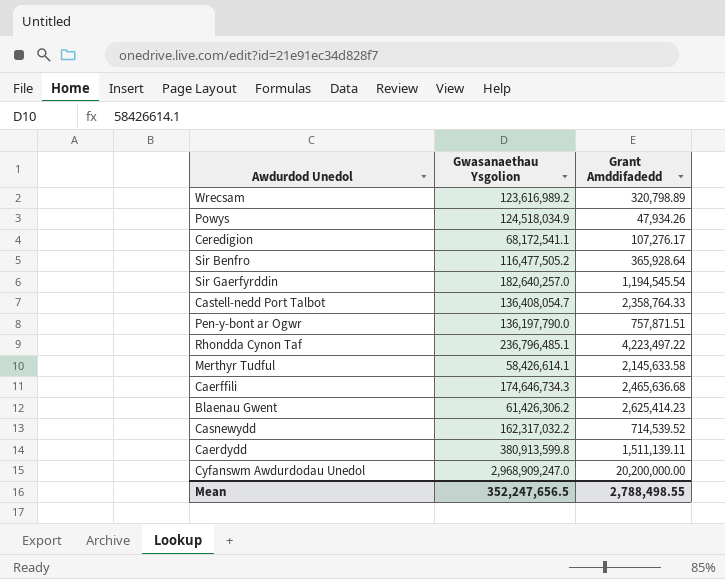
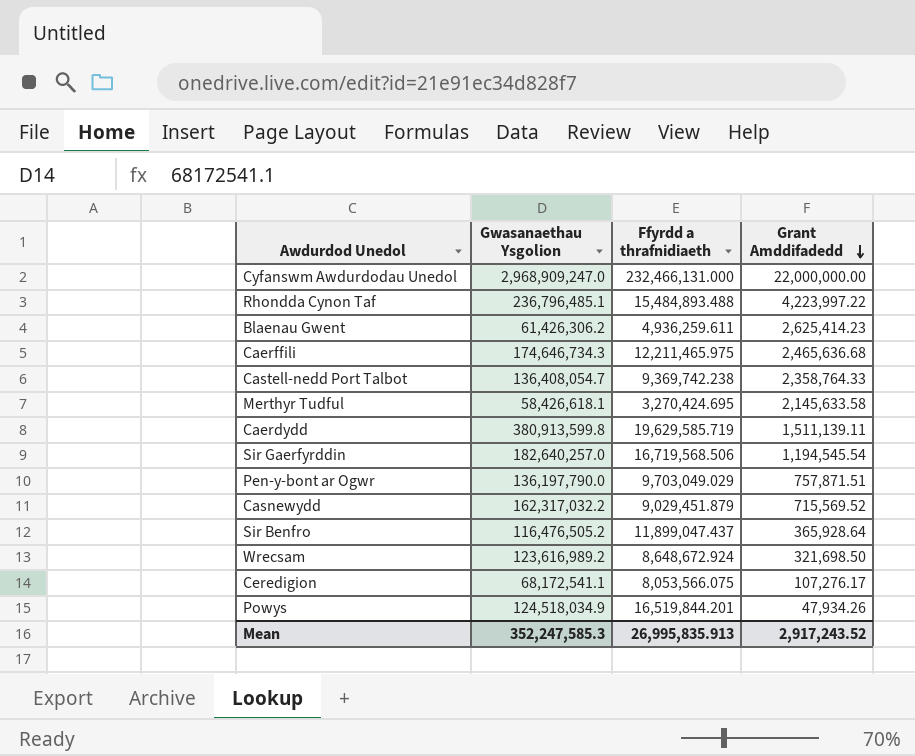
row order: none -> Grant Amddifadedd descending
column Ffyrdd a thrafnidiaeth | position: none -> 3
Cyfanswm Awdurdodau Unedol | Grant Amddifadedd: 20,200,000.00 -> 22,000,000.00
Rhondda Cynon Taf | Grant Amddifadedd: 4,223,497.22 -> 4,223,997.22
Merthyr Tudful | Gwasanaethau Ysgolion: 58,426,614.1 -> 58,426,618.1
Casnewydd | Grant Amddifadedd: 714,539.52 -> 715,569.52
Sir Benfro | Gwasanaethau Ysgolion: 116,477,505.2 -> 116,476,505.2
Wrecsam | Grant Amddifadedd: 320,798.89 -> 321,698.50
Mean | Gwasanaethau Ysgolion: 352,247,656.5 -> 352,247,585.3
Mean | Grant Amddifadedd: 2,788,498.55 -> 2,917,243.52

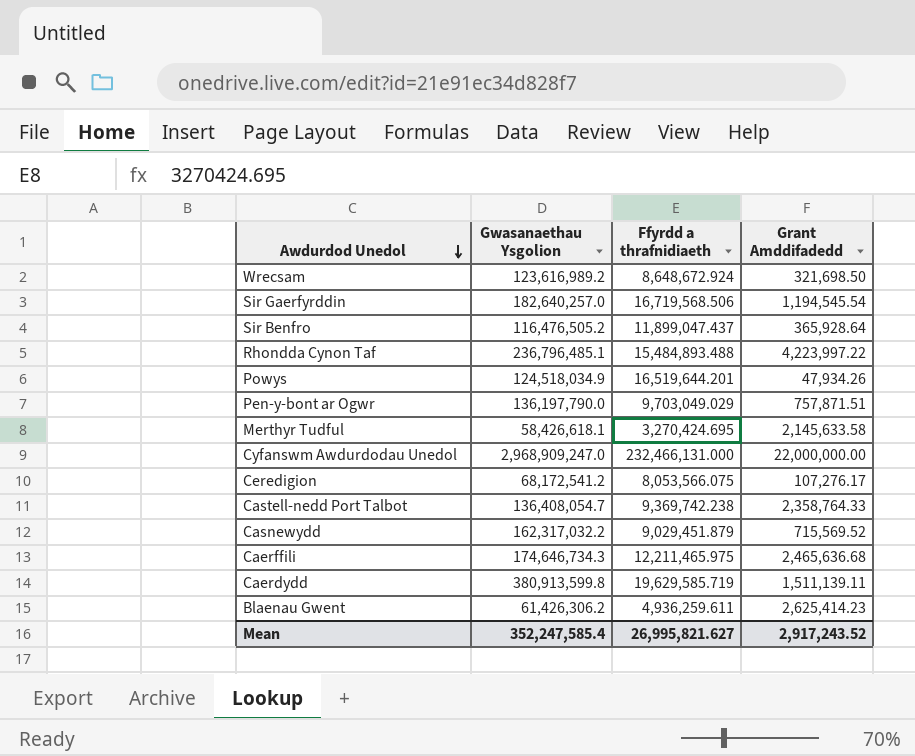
row order: Grant Amddifadedd descending -> Awdurdod Unedol descending
Powys | Ffyrdd a thrafnidiaeth: 16,519,844.201 -> 16,519,644.201
Ceredigion | Gwasanaethau Ysgolion: 68,172,541.1 -> 68,172,541.2
Mean | Gwasanaethau Ysgolion: 352,247,585.3 -> 352,247,585.4
Mean | Ffyrdd a thrafnidiaeth: 26,995,835.913 -> 26,995,821.627

